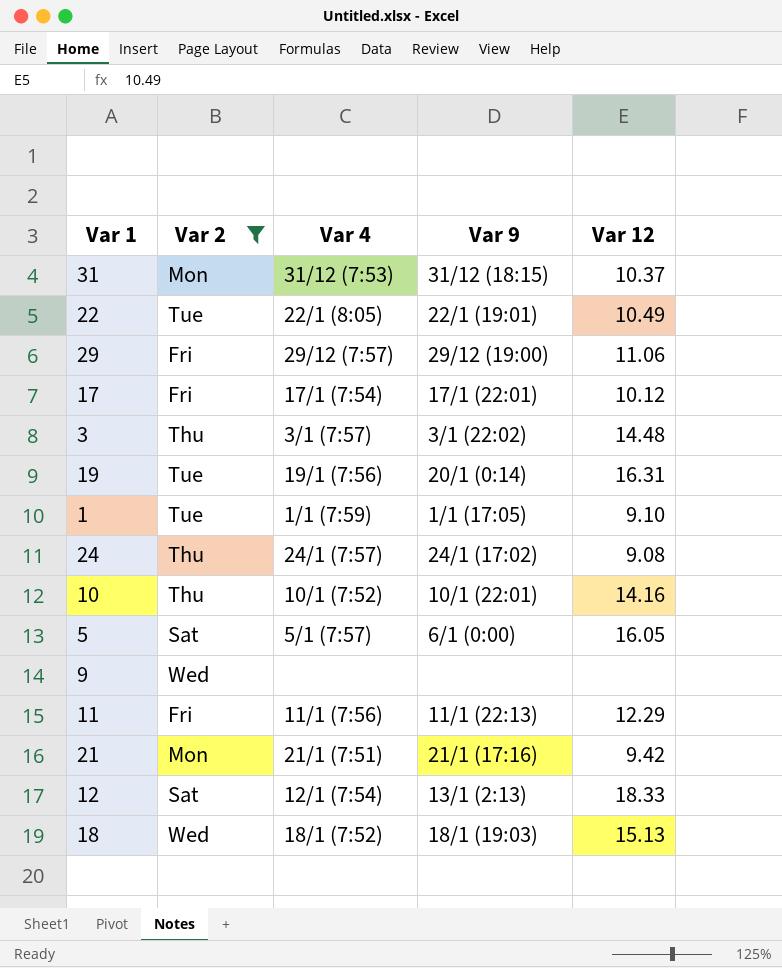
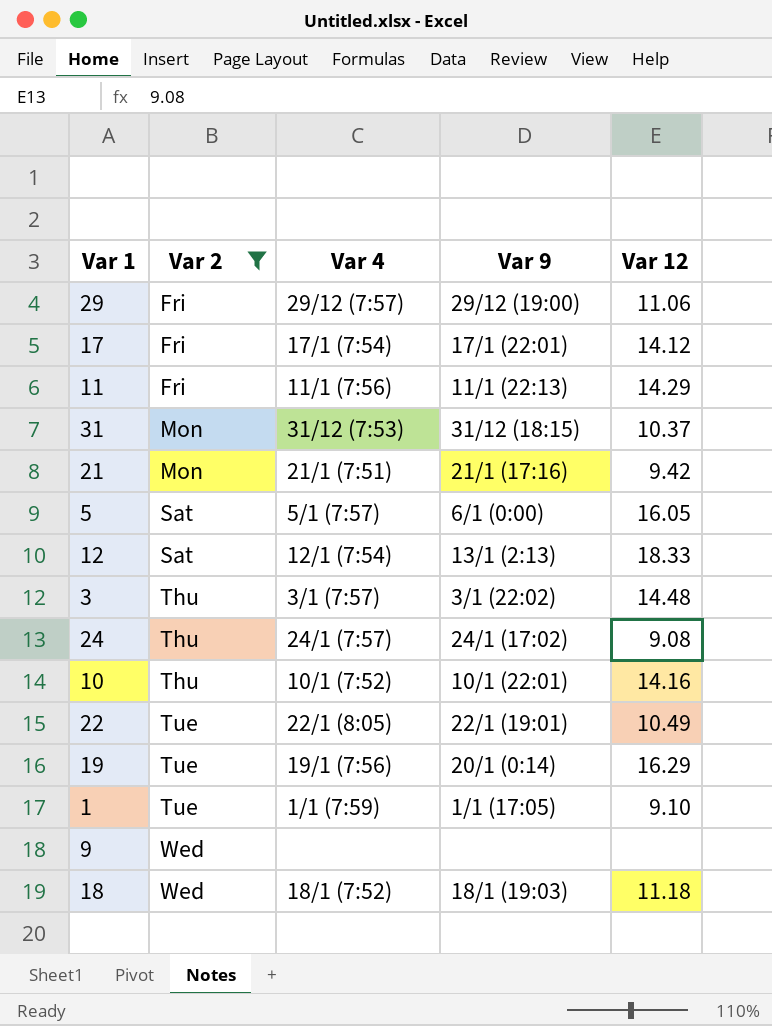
row order: none -> Var 2 ascending
17 | Var 12: 10.12 -> 14.12
11 | Var 12: 12.29 -> 14.29
19 | Var 12: 16.31 -> 16.29
18 | Var 12: 15.13 -> 11.18

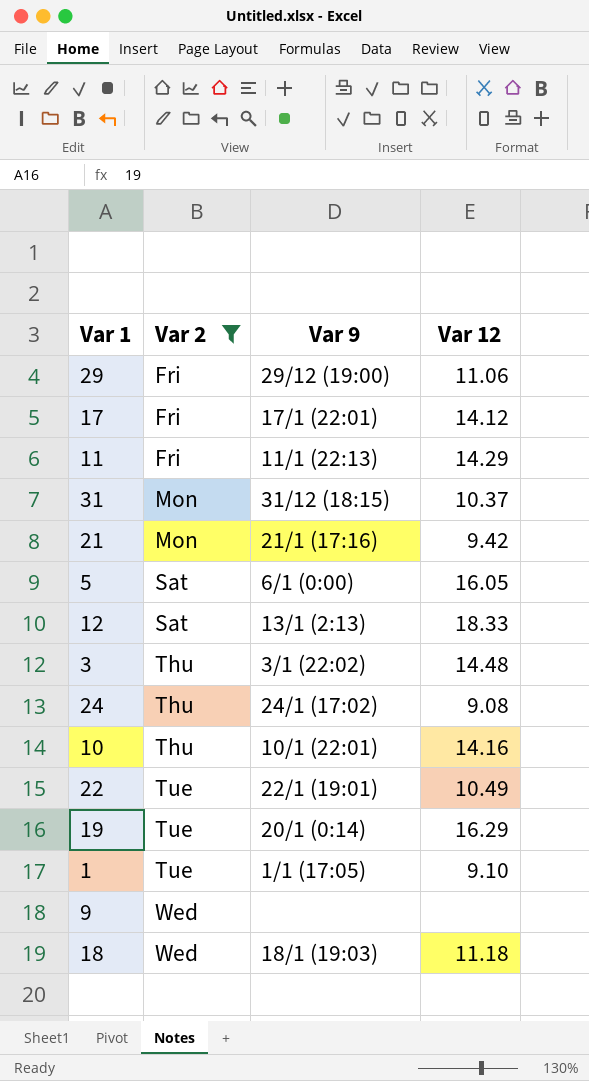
column Var 4 | position: 3 -> none

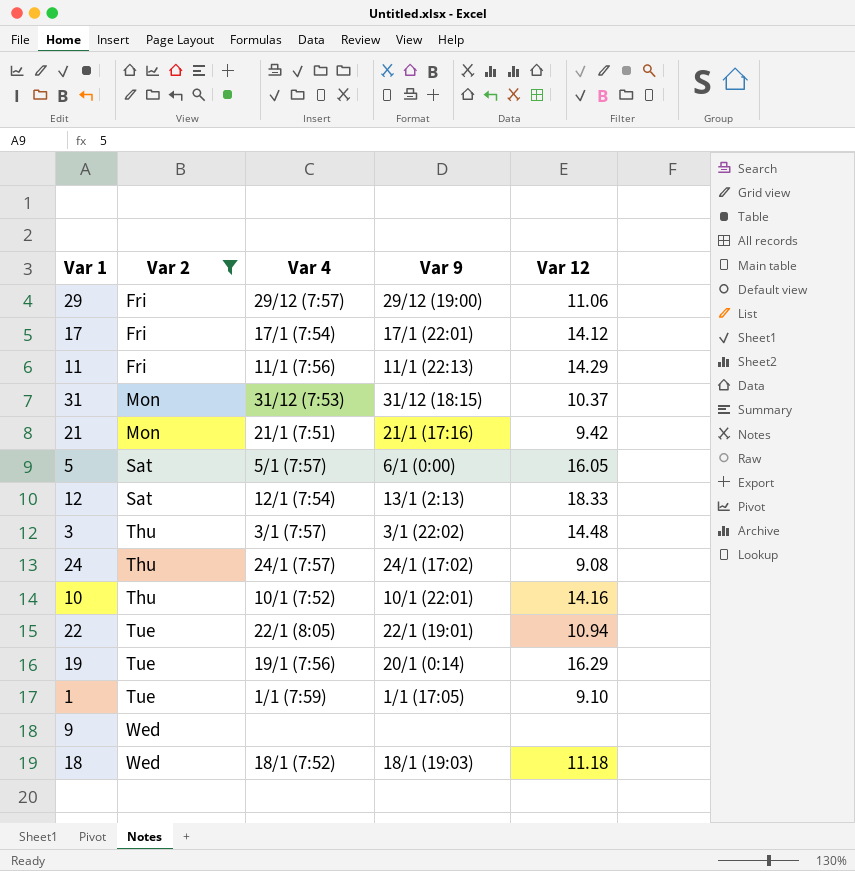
column Var 4 | position: none -> 3
22 | Var 12: 10.49 -> 10.94

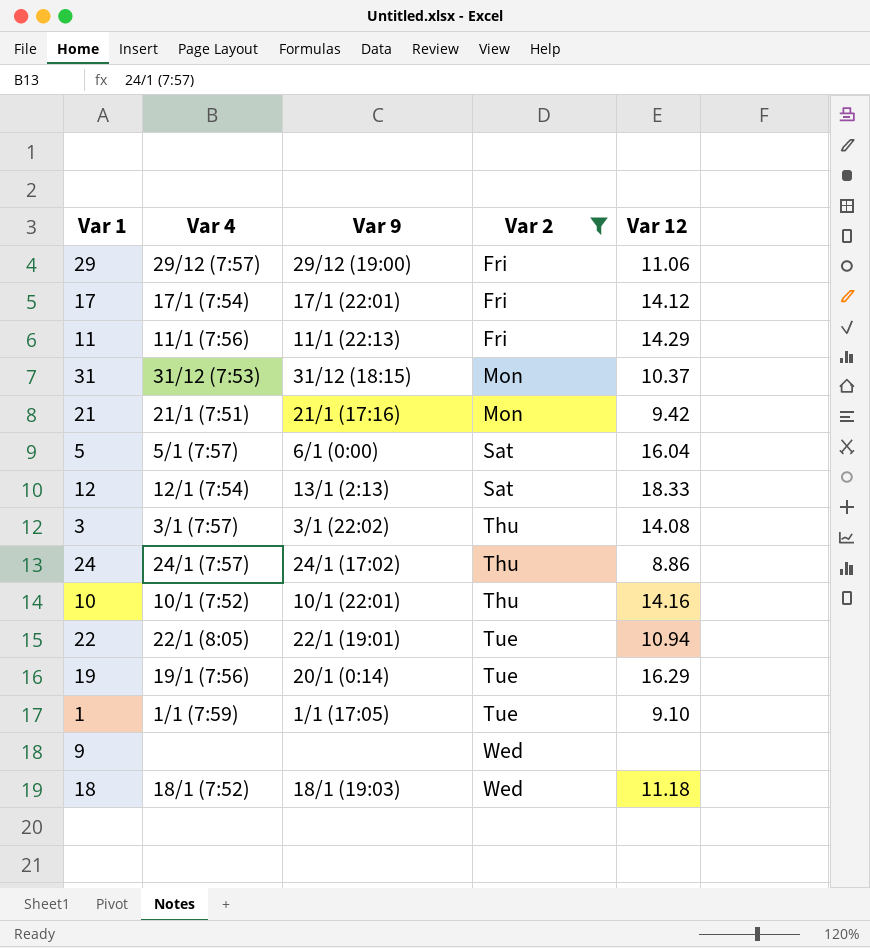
column Var 2 | position: 2 -> 4
5 | Var 12: 16.05 -> 16.04
3 | Var 12: 14.48 -> 14.08
24 | Var 12: 9.08 -> 8.86

